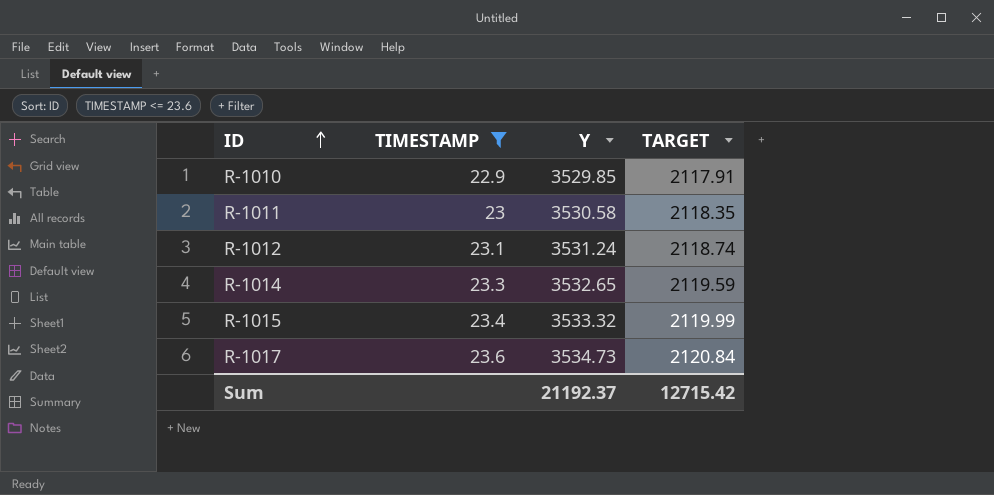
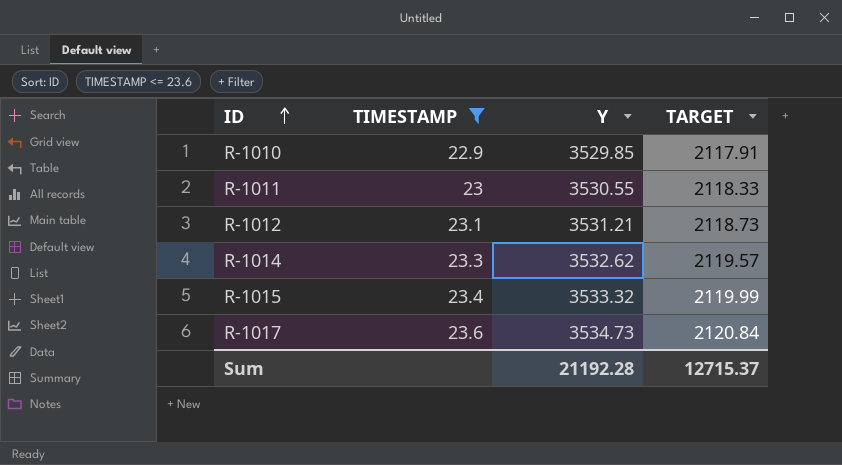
R-1011 | Y: 3530.58 -> 3530.55
R-1011 | TARGET: 2118.35 -> 2118.33
R-1012 | Y: 3531.24 -> 3531.21
R-1012 | TARGET: 2118.74 -> 2118.73
R-1014 | Y: 3532.65 -> 3532.62
R-1014 | TARGET: 2119.59 -> 2119.57
Sum | Y: 21192.37 -> 21192.28
Sum | TARGET: 12715.42 -> 12715.37

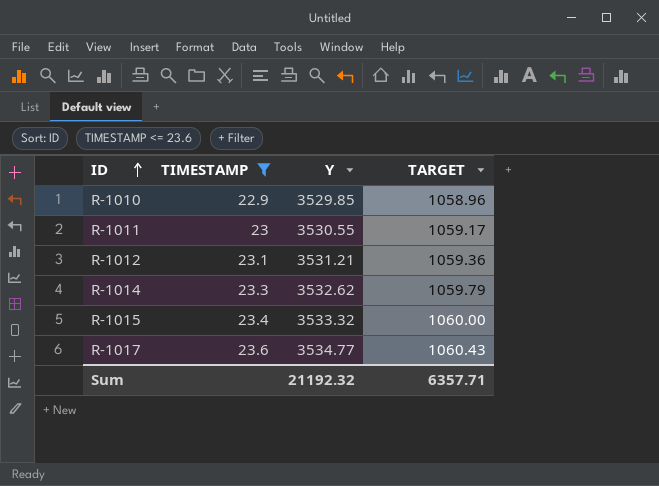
column TARGET | formula: [Y] * 0.6 -> [Y] * 0.3
R-1017 | Y: 3534.73 -> 3534.77
Sum | Y: 21192.28 -> 21192.32
Sum | TARGET: 12715.37 -> 6357.71

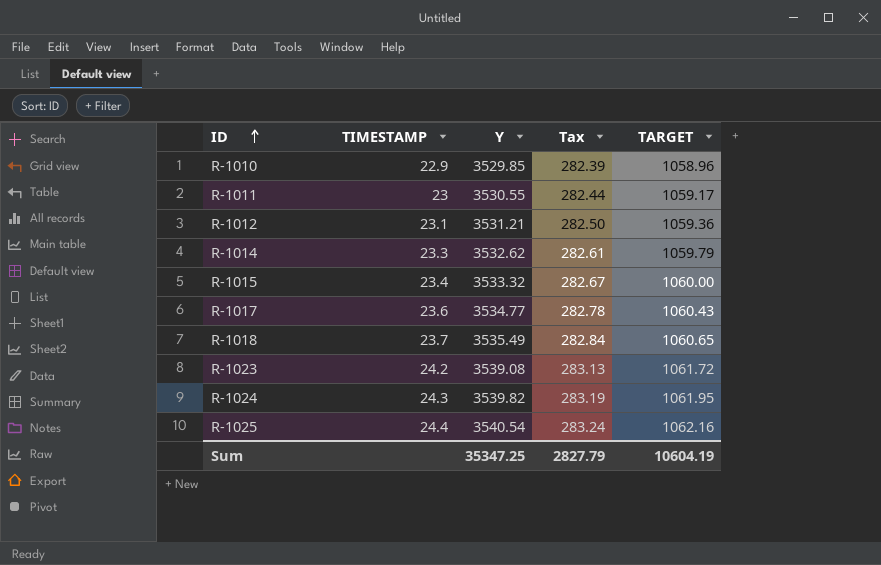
filter: TIMESTAMP <= 23.6 -> none
column Tax | formula: none -> [Y] * 0.08
Sum | Y: 21192.32 -> 35347.25
Sum | TARGET: 6357.71 -> 10604.19

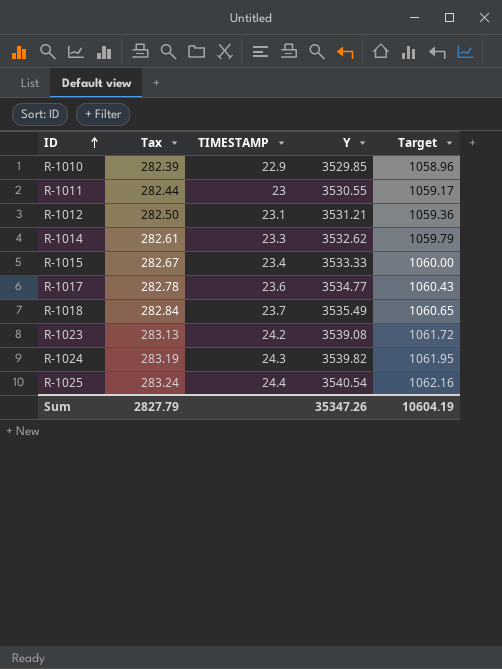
column Tax | position: 4 -> 2
column name: TARGET -> Target
R-1015 | Y: 3533.32 -> 3533.33
Sum | Y: 35347.25 -> 35347.26

